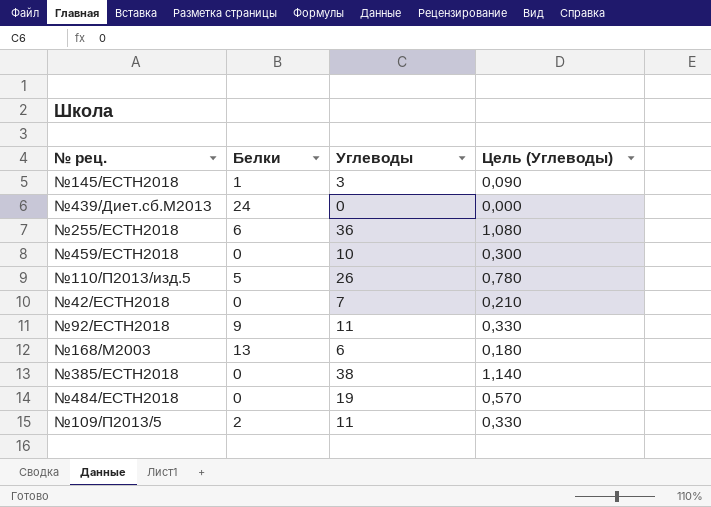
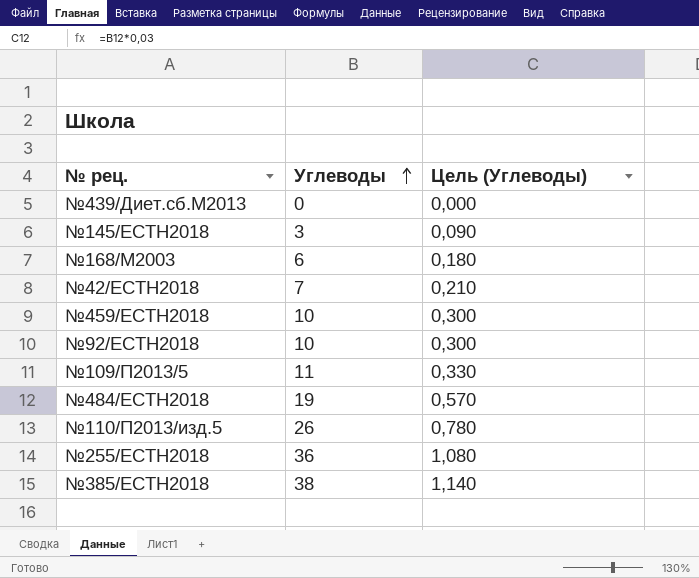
row order: none -> Углеводы ascending
column Белки | position: 2 -> none
№92/ЕСТН2018 | Углеводы: 11 -> 10
№92/ЕСТН2018 | Цель (Углеводы): 0,330 -> 0,300

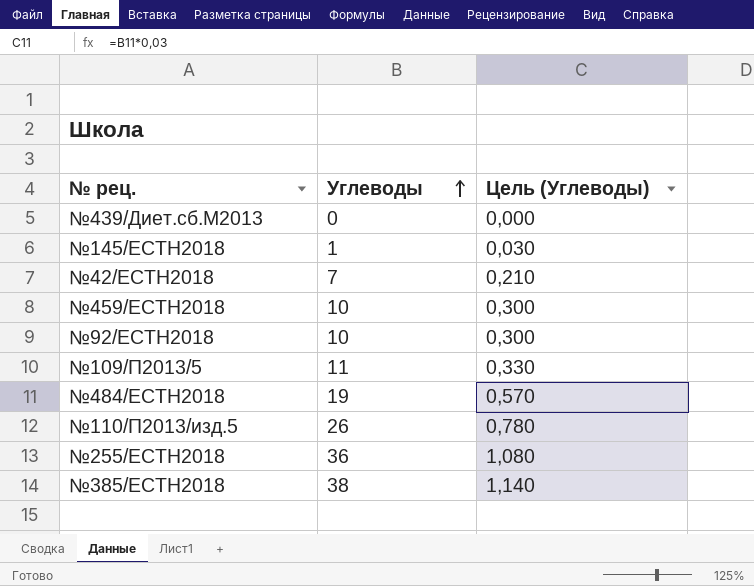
row №168/М2003: 6 | 0,180 -> none
№145/ЕСТН2018 | Углеводы: 3 -> 1
№145/ЕСТН2018 | Цель (Углеводы): 0,090 -> 0,030

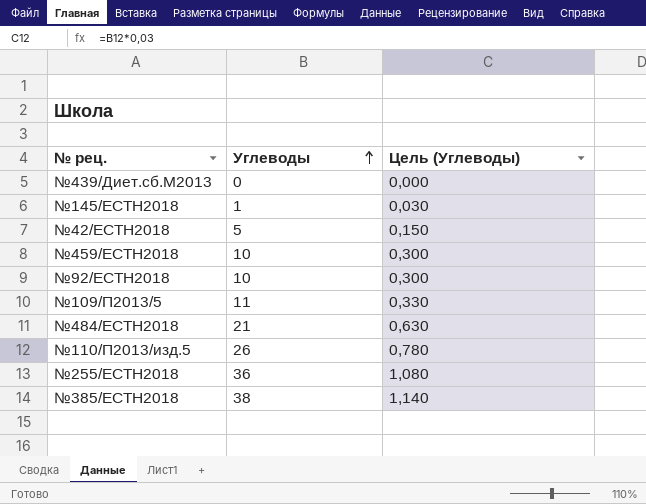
№42/ЕСТН2018 | Углеводы: 7 -> 5
№42/ЕСТН2018 | Цель (Углеводы): 0,210 -> 0,150
№484/ЕСТН2018 | Углеводы: 19 -> 21
№484/ЕСТН2018 | Цель (Углеводы): 0,570 -> 0,630

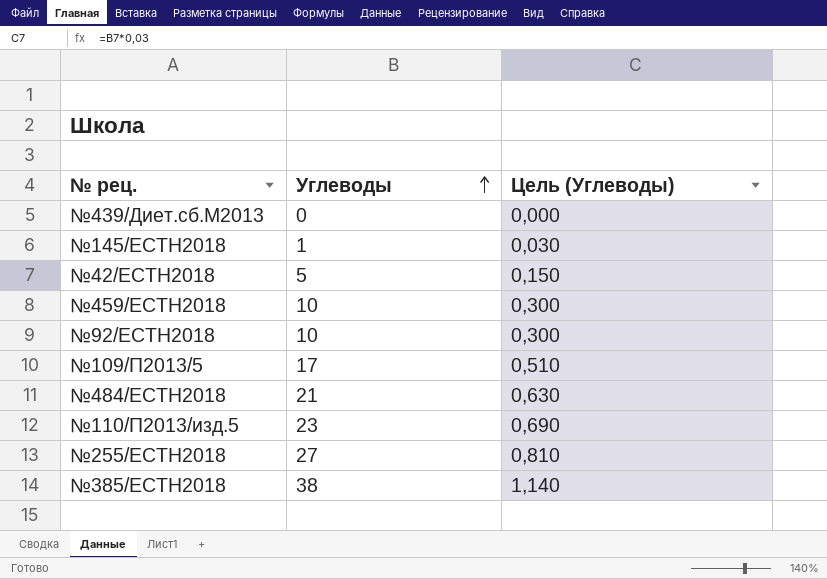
№109/П2013/5 | Углеводы: 11 -> 17
№109/П2013/5 | Цель (Углеводы): 0,330 -> 0,510
№110/П2013/изд.5 | Углеводы: 26 -> 23
№110/П2013/изд.5 | Цель (Углеводы): 0,780 -> 0,690
№255/ЕСТН2018 | Углеводы: 36 -> 27
№255/ЕСТН2018 | Цель (Углеводы): 1,080 -> 0,810

